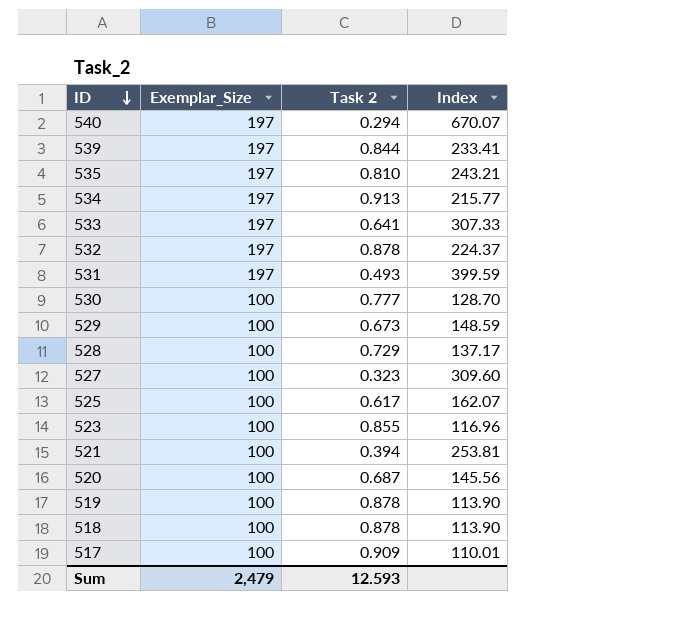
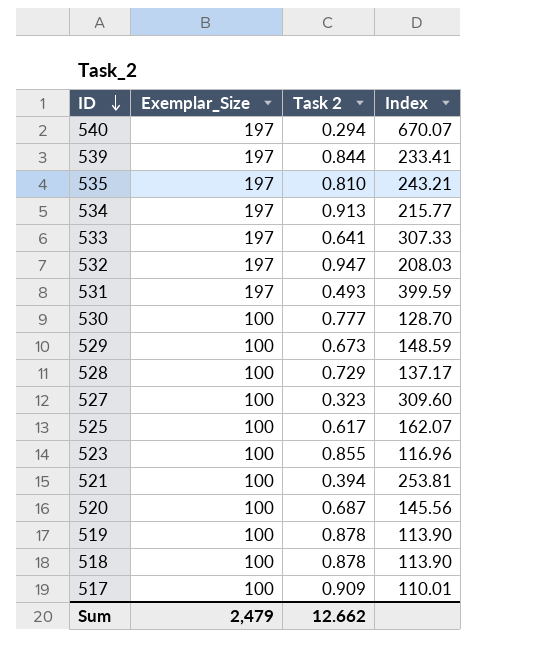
532 | Task 2: 0.878 -> 0.947
532 | Index: 224.37 -> 208.03
Sum | Task 2: 12.593 -> 12.662

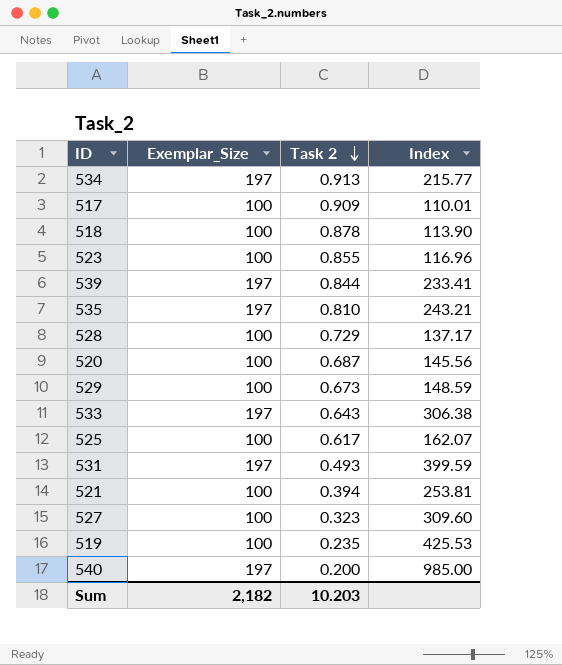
row order: ID descending -> Task 2 descending
row 532: 197 | 0.947 | 208.03 -> none
row 530: 100 | 0.777 | 128.70 -> none
533 | Task 2: 0.641 -> 0.643
533 | Index: 307.33 -> 306.38
519 | Task 2: 0.878 -> 0.235
519 | Index: 113.90 -> 425.53
540 | Task 2: 0.294 -> 0.200
540 | Index: 670.07 -> 985.00
Sum | Exemplar_Size: 2,479 -> 2,182
Sum | Task 2: 12.662 -> 10.203

